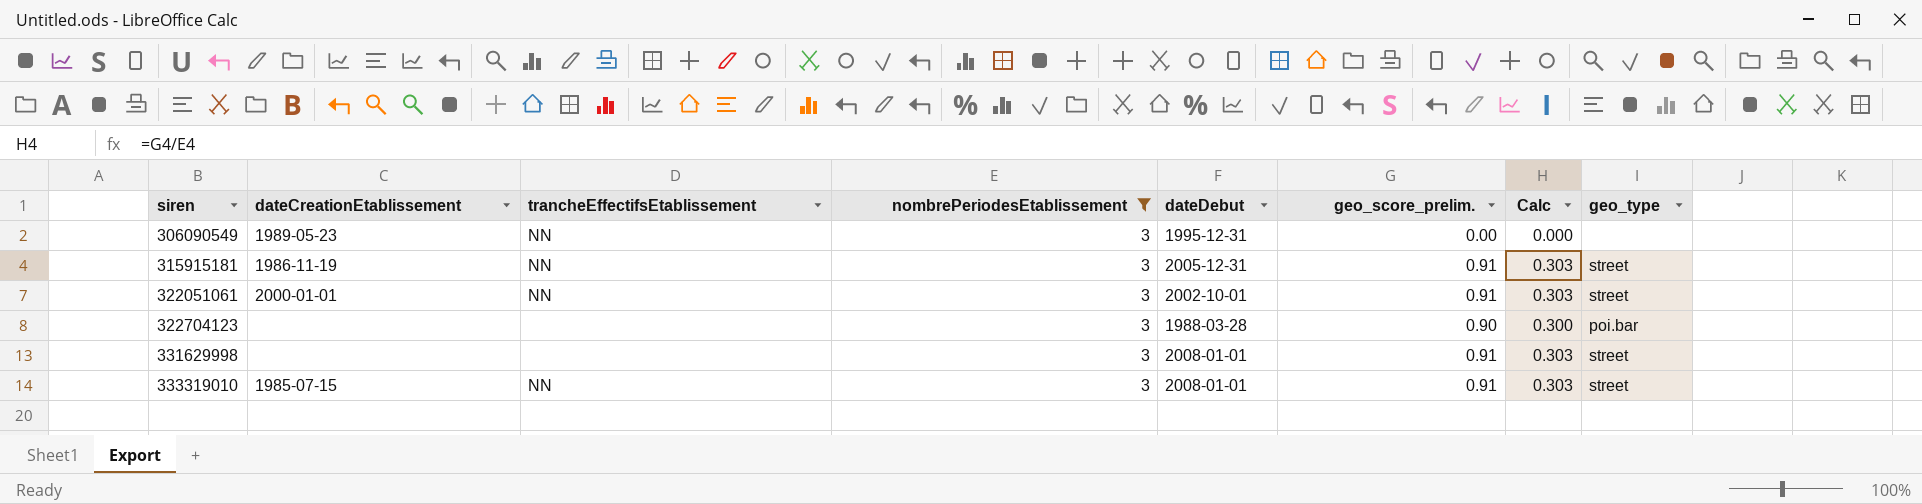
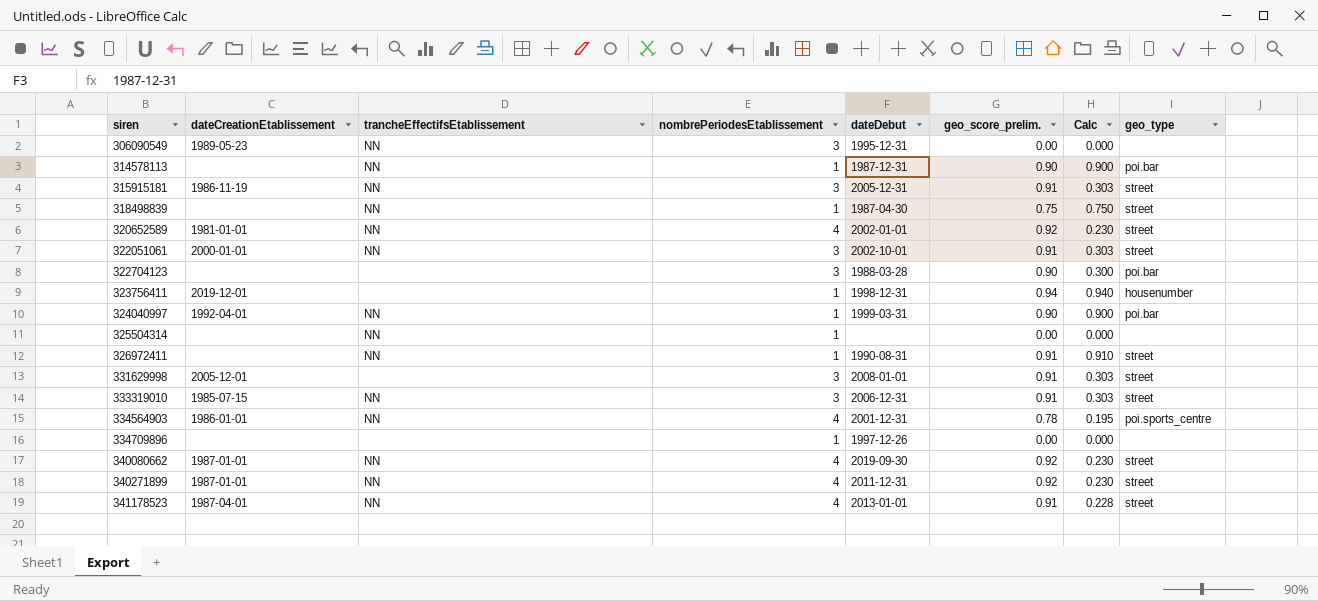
filter: nombrePeriodesEtablissement = 3 -> none
331629998 | dateCreationEtablissement: none -> 2005-12-01
333319010 | dateDebut: 2008-01-01 -> 2006-12-31

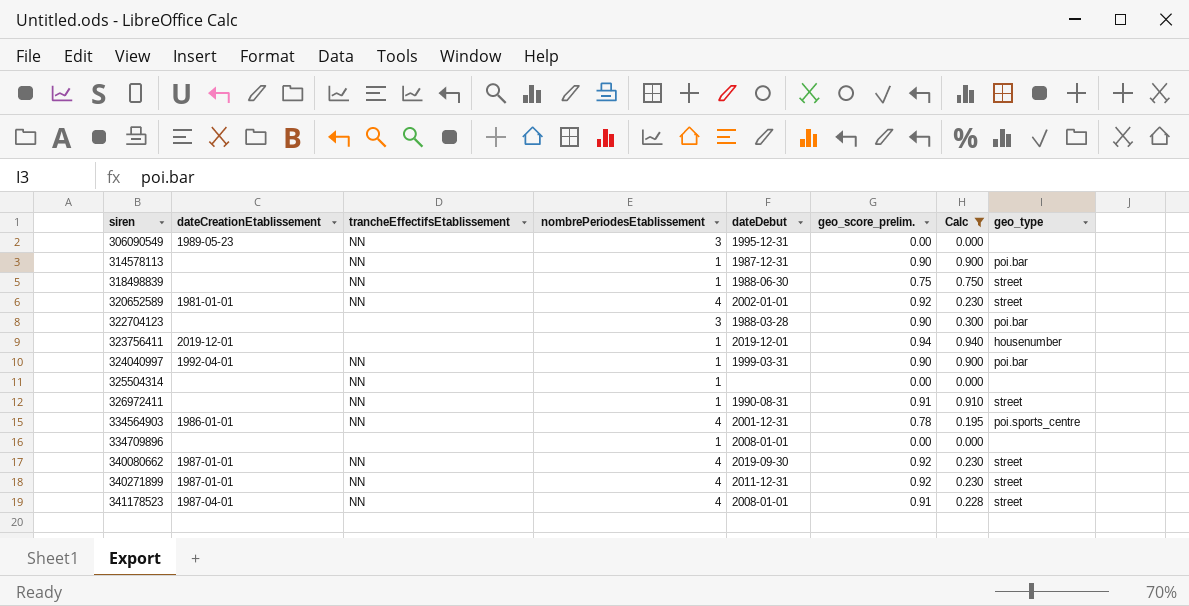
filter: none -> Calc != 0.303
318498839 | dateDebut: 1987-04-30 -> 1988-06-30
323756411 | dateDebut: 1998-12-31 -> 2019-12-01
334709896 | dateDebut: 1997-12-26 -> 2008-01-01
341178523 | dateDebut: 2013-01-01 -> 2008-01-01

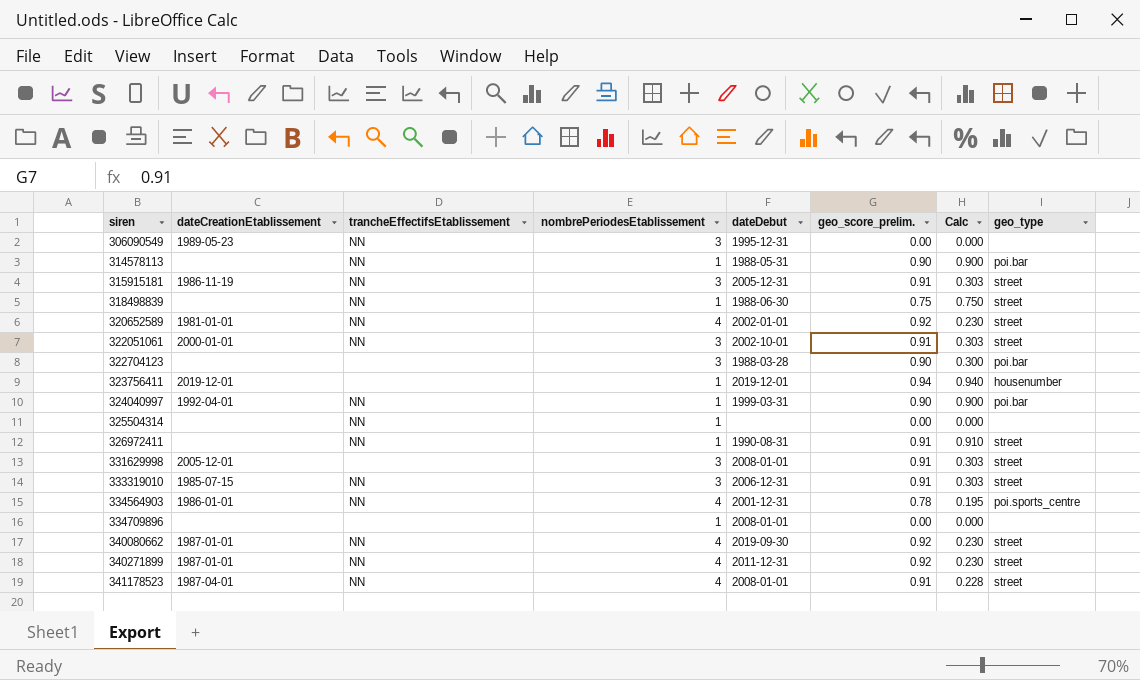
filter: Calc != 0.303 -> none
314578113 | dateDebut: 1987-12-31 -> 1988-05-31

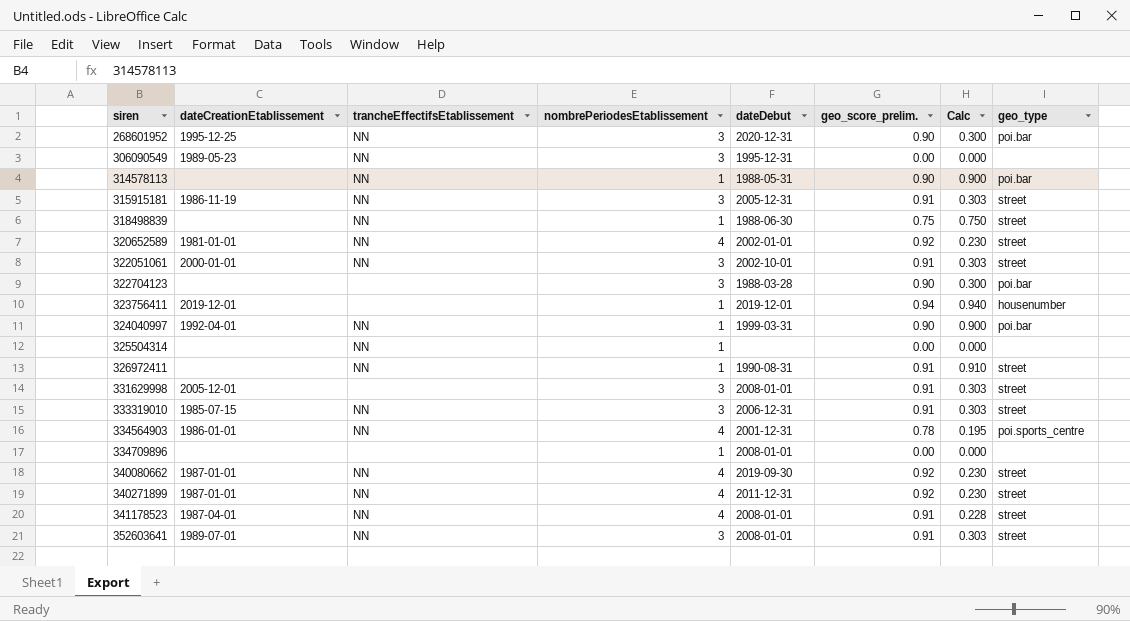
row 268601952: none -> 1995-12-25 | NN | 3 | 2020-12-31 | 0.90 | 0.300 | poi.bar
row 352603641: none -> 1989-07-01 | NN | 3 | 2008-01-01 | 0.91 | 0.303 | street

